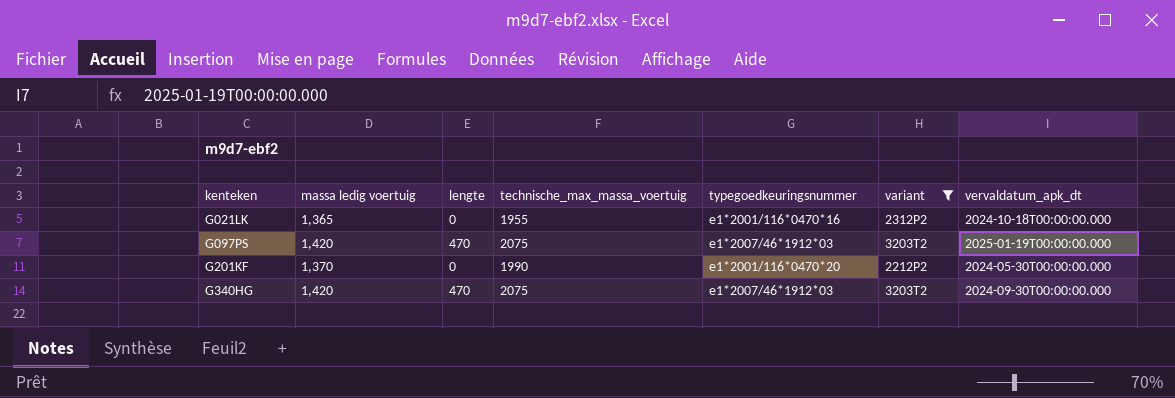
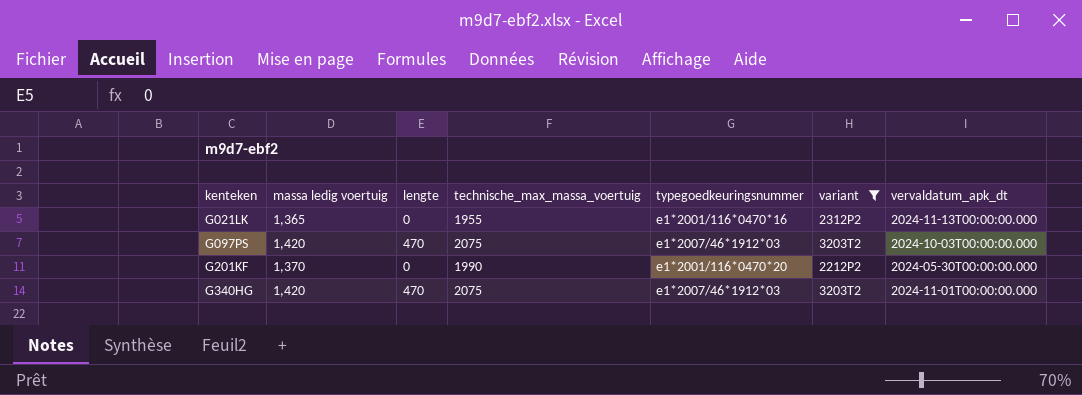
G021LK | vervaldatum_apk_dt: 2024-10-18T00:00:00.000 -> 2024-11-13T00:00:00.000
G097PS | vervaldatum_apk_dt: 2025-01-19T00:00:00.000 -> 2024-10-03T00:00:00.000
G340HG | vervaldatum_apk_dt: 2024-09-30T00:00:00.000 -> 2024-11-01T00:00:00.000

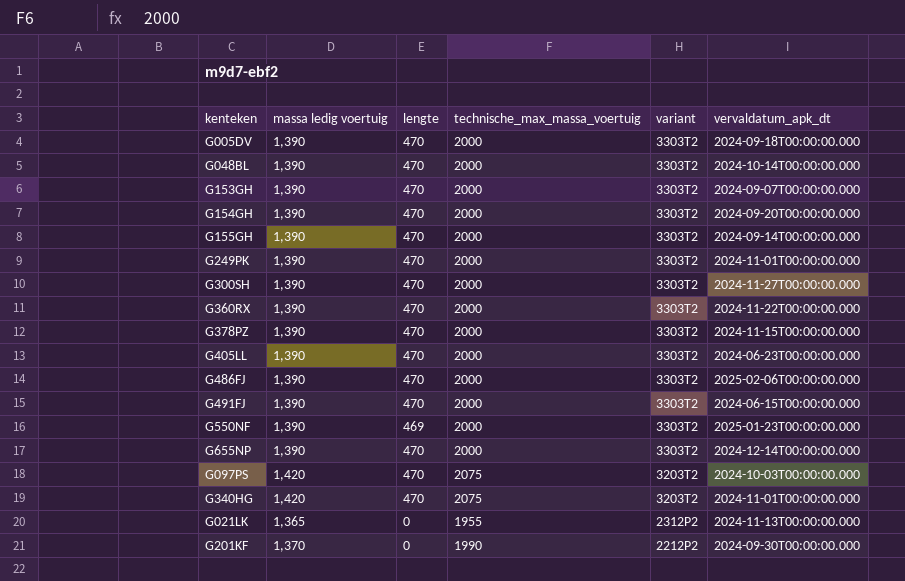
filter: variant != 3303T2 -> none
row order: kenteken ascending -> variant descending
column typegoedkeuringsnummer | position: 5 -> none
G201KF | vervaldatum_apk_dt: 2024-05-30T00:00:00.000 -> 2024-09-30T00:00:00.000

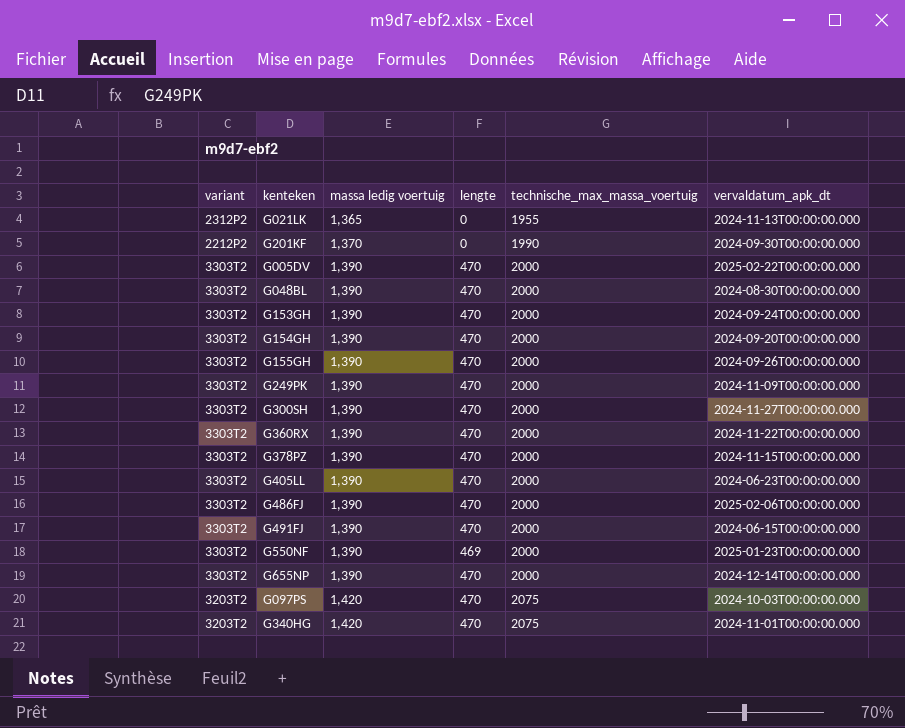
row order: variant descending -> massa ledig voertuig ascending
column variant | position: 5 -> 1
G005DV | vervaldatum_apk_dt: 2024-09-18T00:00:00.000 -> 2025-02-22T00:00:00.000
G048BL | vervaldatum_apk_dt: 2024-10-14T00:00:00.000 -> 2024-08-30T00:00:00.000
G153GH | vervaldatum_apk_dt: 2024-09-07T00:00:00.000 -> 2024-09-24T00:00:00.000
G155GH | vervaldatum_apk_dt: 2024-09-14T00:00:00.000 -> 2024-09-26T00:00:00.000
G249PK | vervaldatum_apk_dt: 2024-11-01T00:00:00.000 -> 2024-11-09T00:00:00.000

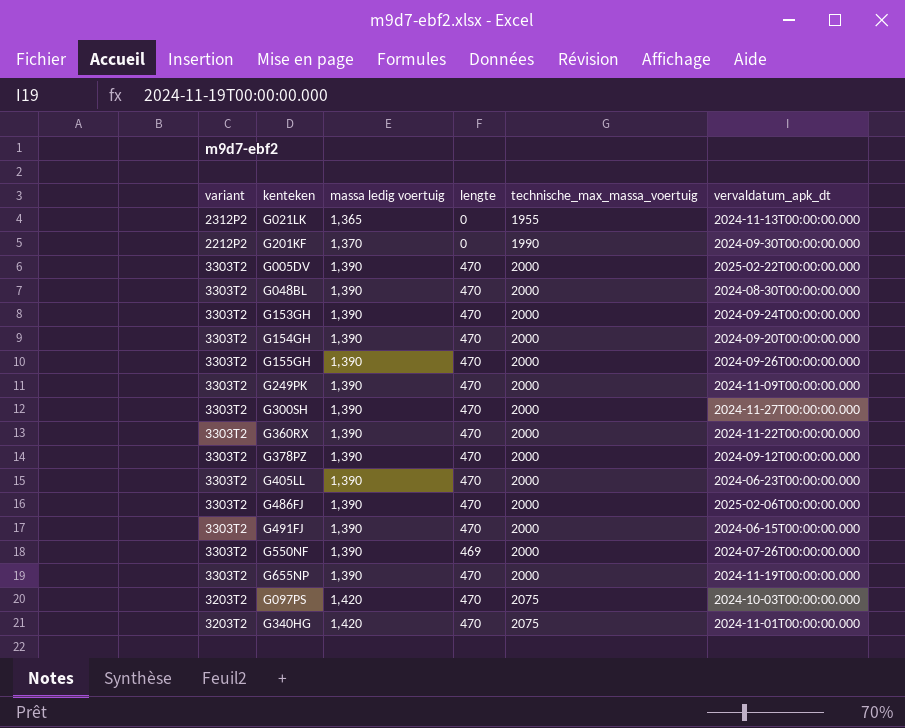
G378PZ | vervaldatum_apk_dt: 2024-11-15T00:00:00.000 -> 2024-09-12T00:00:00.000
G550NF | vervaldatum_apk_dt: 2025-01-23T00:00:00.000 -> 2024-07-26T00:00:00.000
G655NP | vervaldatum_apk_dt: 2024-12-14T00:00:00.000 -> 2024-11-19T00:00:00.000

